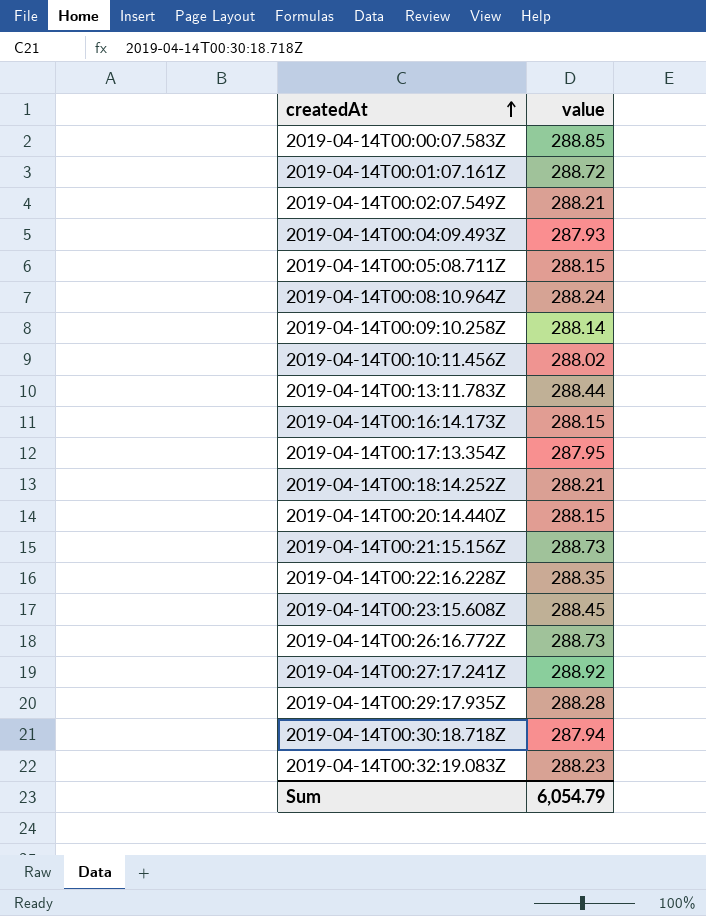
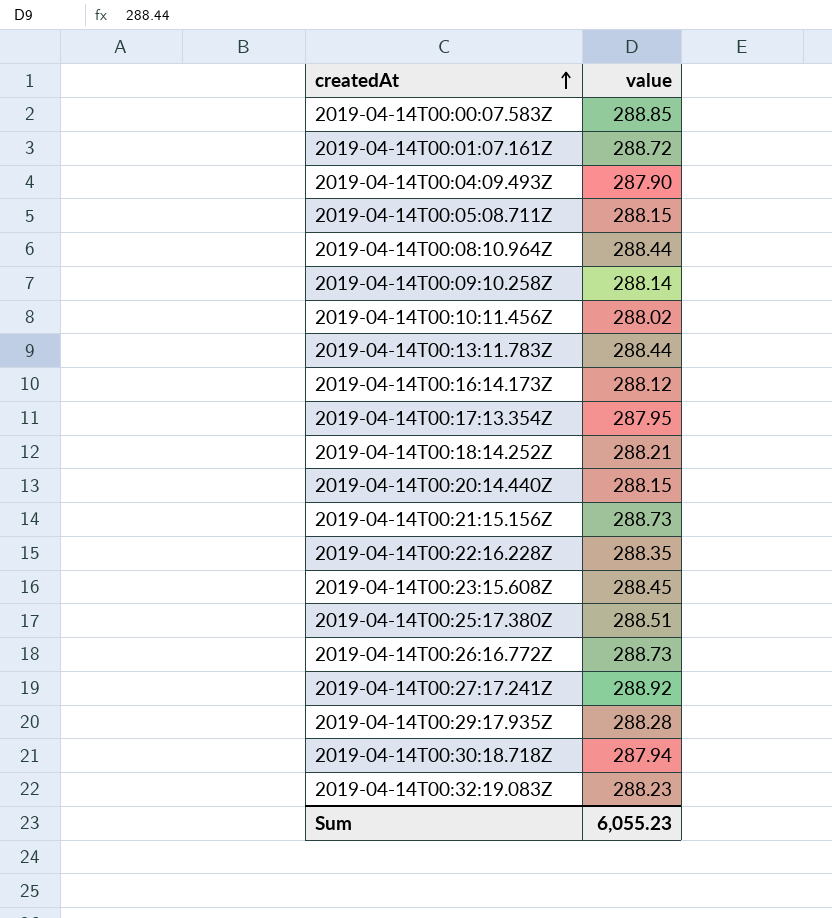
row 2019-04-14T00:02:07.549Z: 288.21 -> none
2019-04-14T00:04:09.493Z | value: 287.93 -> 287.90
2019-04-14T00:08:10.964Z | value: 288.24 -> 288.44
2019-04-14T00:16:14.173Z | value: 288.15 -> 288.12
row 2019-04-14T00:25:17.380Z: none -> 288.51
Sum | value: 6,054.79 -> 6,055.23

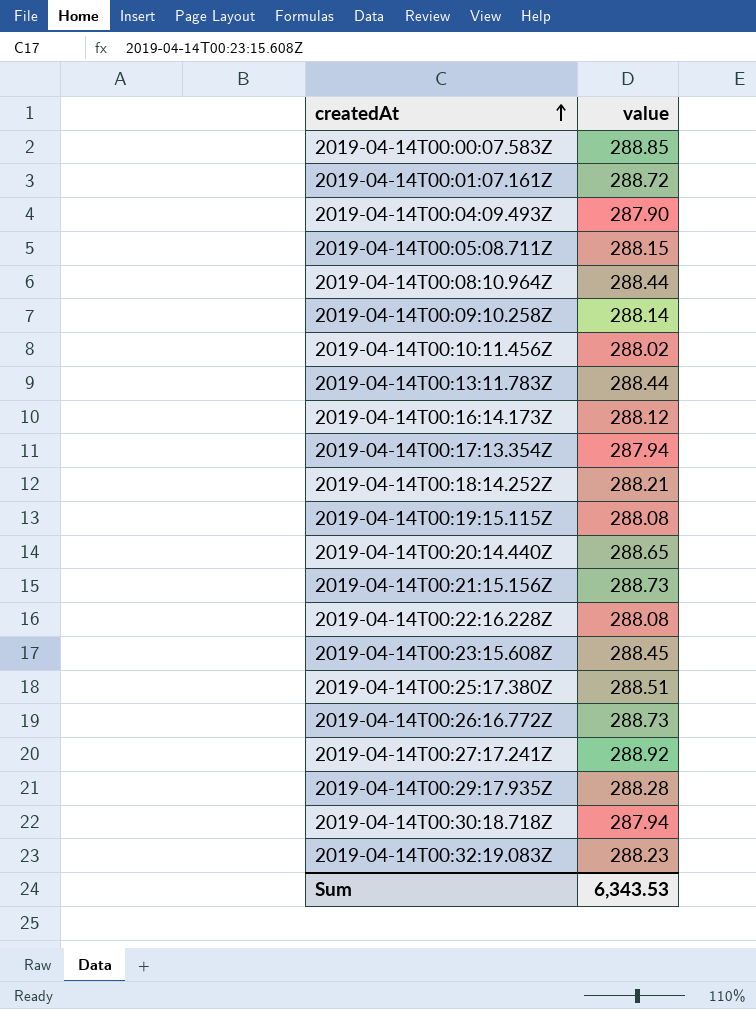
2019-04-14T00:17:13.354Z | value: 287.95 -> 287.94
row 2019-04-14T00:19:15.115Z: none -> 288.08
2019-04-14T00:20:14.440Z | value: 288.15 -> 288.65
2019-04-14T00:22:16.228Z | value: 288.35 -> 288.08
Sum | value: 6,055.23 -> 6,343.53

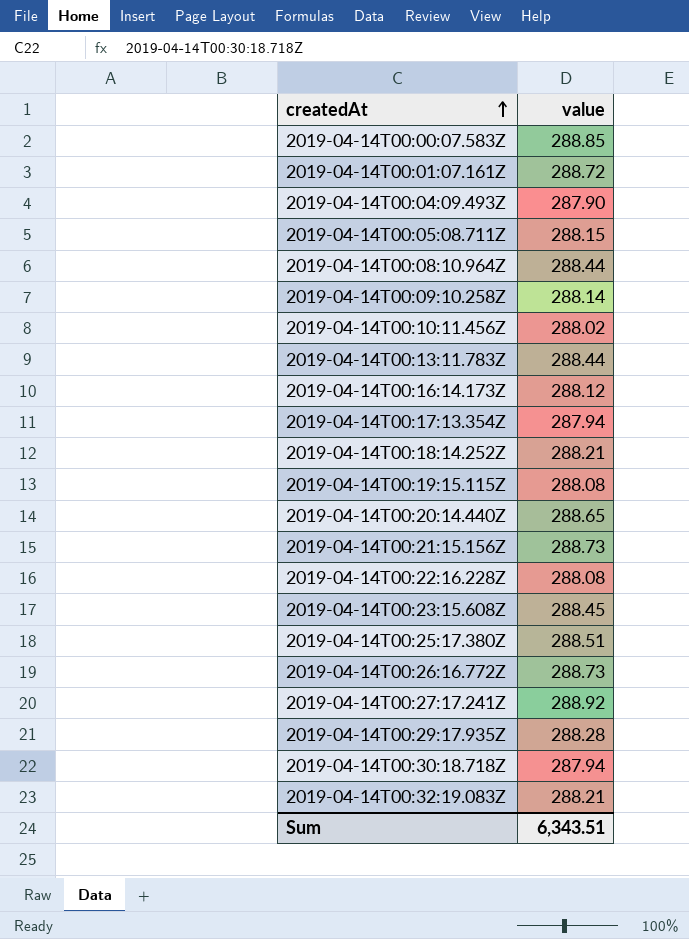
2019-04-14T00:32:19.083Z | value: 288.23 -> 288.21
Sum | value: 6,343.53 -> 6,343.51

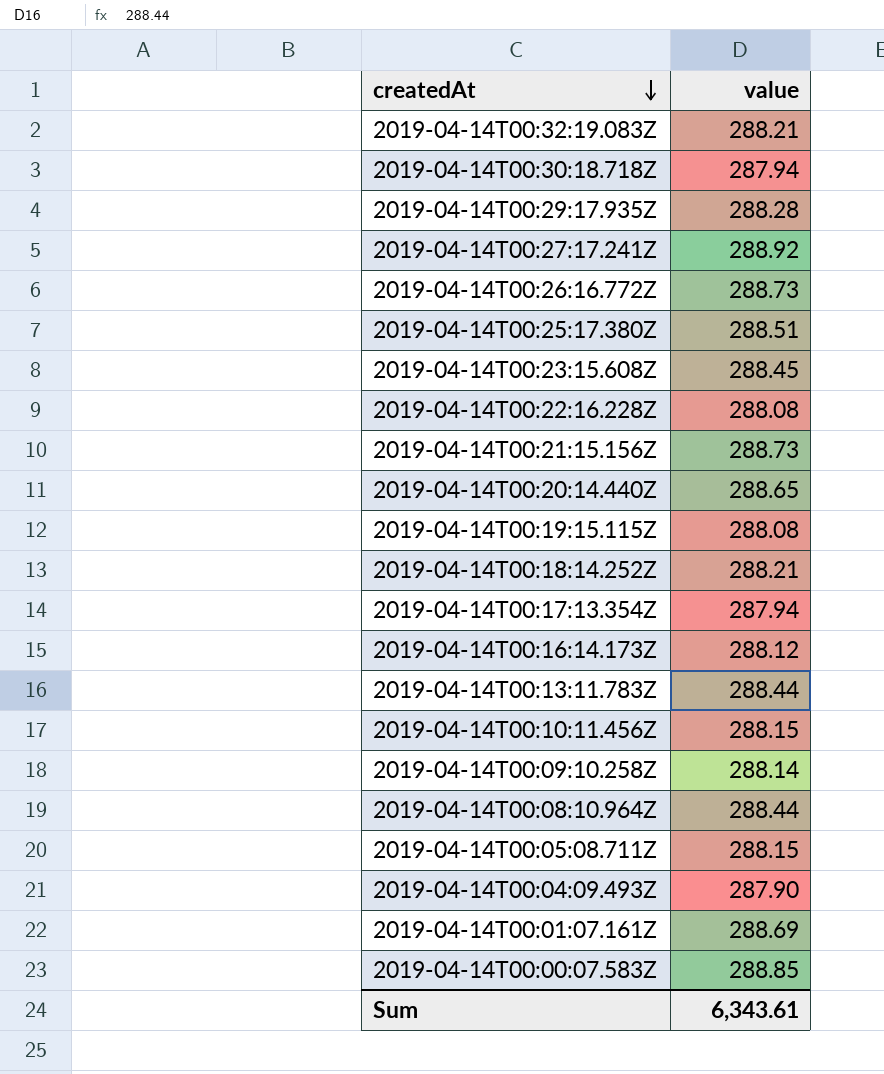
row order: createdAt ascending -> createdAt descending
2019-04-14T00:10:11.456Z | value: 288.02 -> 288.15
2019-04-14T00:01:07.161Z | value: 288.72 -> 288.69
Sum | value: 6,343.51 -> 6,343.61

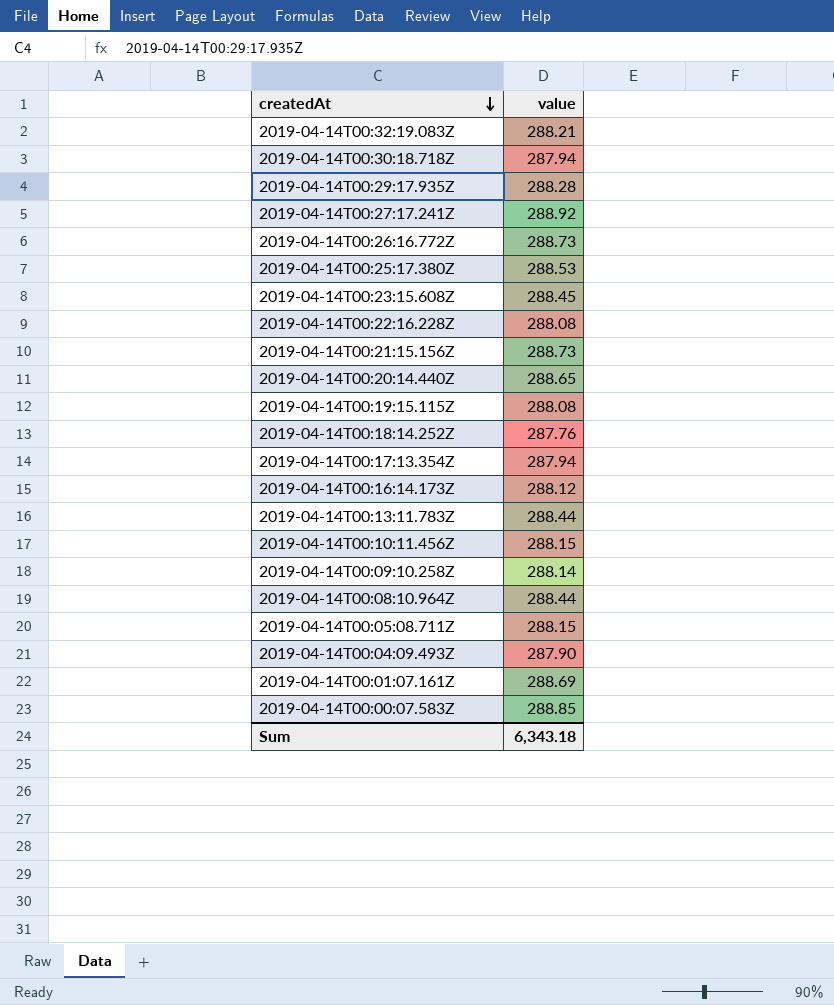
2019-04-14T00:25:17.380Z | value: 288.51 -> 288.53
2019-04-14T00:18:14.252Z | value: 288.21 -> 287.76
Sum | value: 6,343.61 -> 6,343.18

